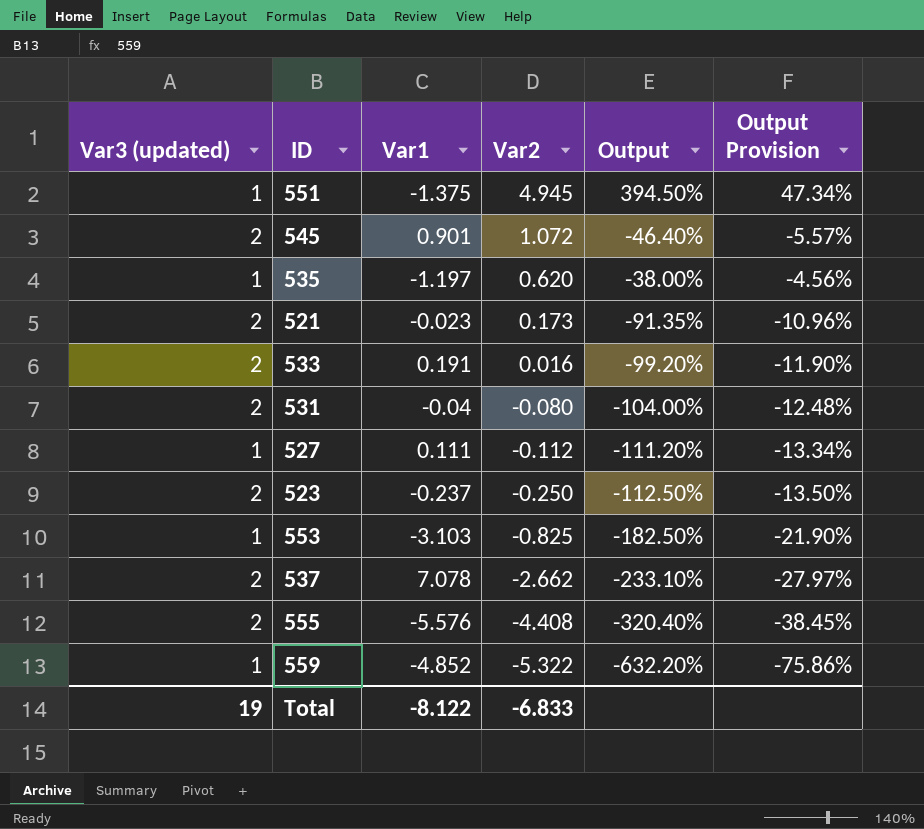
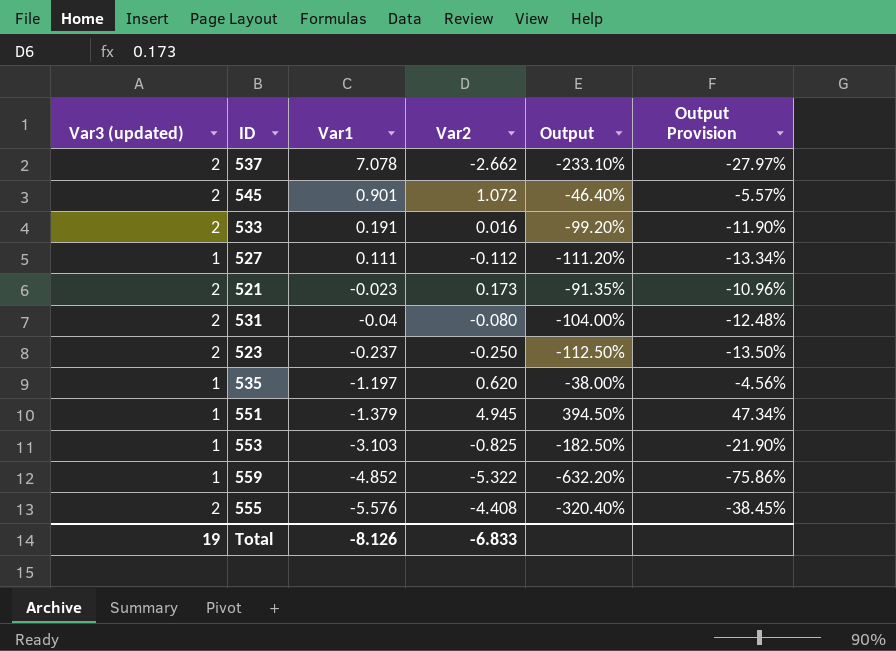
row order: Var2 descending -> Var1 descending
551 | Var1: -1.375 -> -1.379
Total | Var1: -8.122 -> -8.126

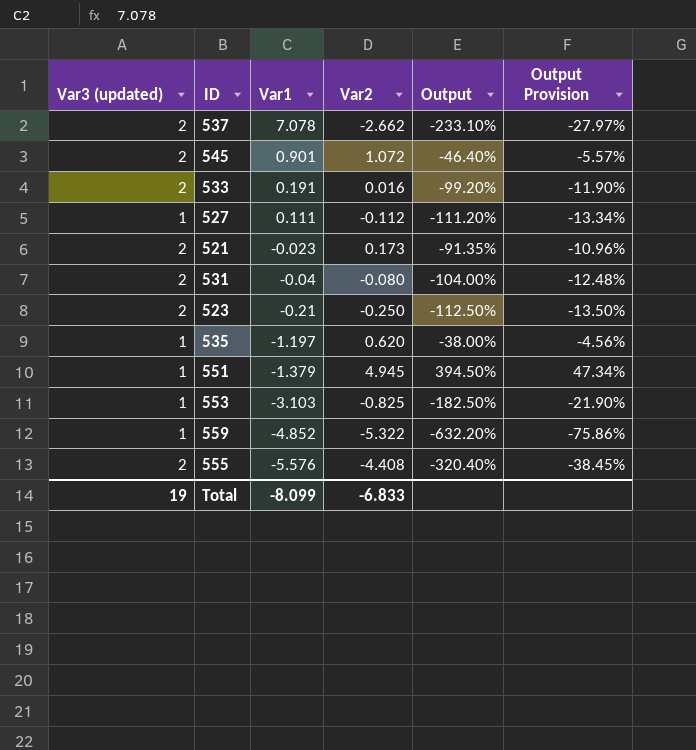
523 | Var1: -0.237 -> -0.21
Total | Var1: -8.126 -> -8.099

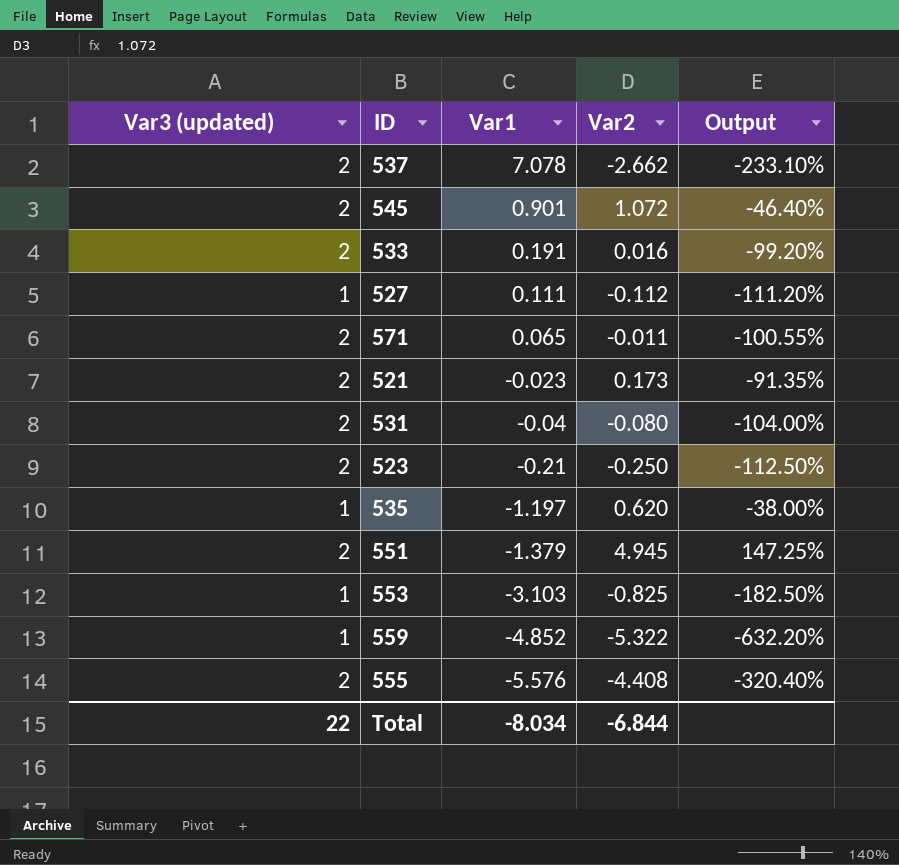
column Output Provision | formula: [Output] * 0.12 -> none
row 571: none -> 2 | 0.065 | -0.011 | -100.55%
551 | Var3 (updated): 1 -> 2
551 | Output: 394.50% -> 147.25%
Total | Var3 (updated): 19 -> 22
Total | Var1: -8.099 -> -8.034
Total | Var2: -6.833 -> -6.844

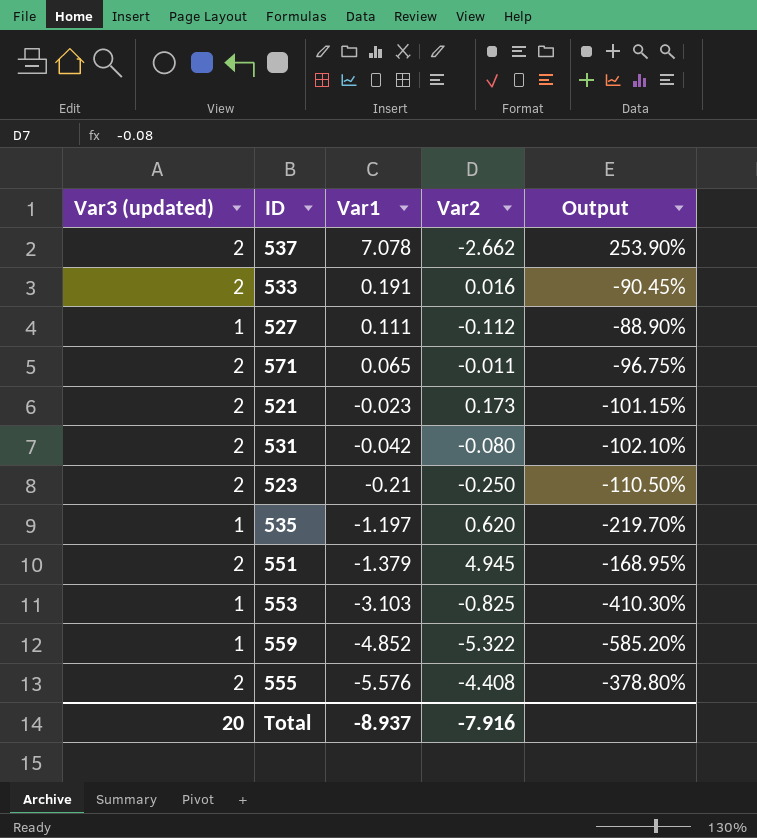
column Output | formula: ([Var2] - [Var3 (updated)]) / [Var3 (updated)] -> ([Var1] - [Var3 (updated)]) / [Var3 (updated)]
row 545: 2 | 0.901 | 1.072 | -46.40% -> none
531 | Var1: -0.04 -> -0.042
Total | Var3 (updated): 22 -> 20
Total | Var1: -8.034 -> -8.937
Total | Var2: -6.844 -> -7.916

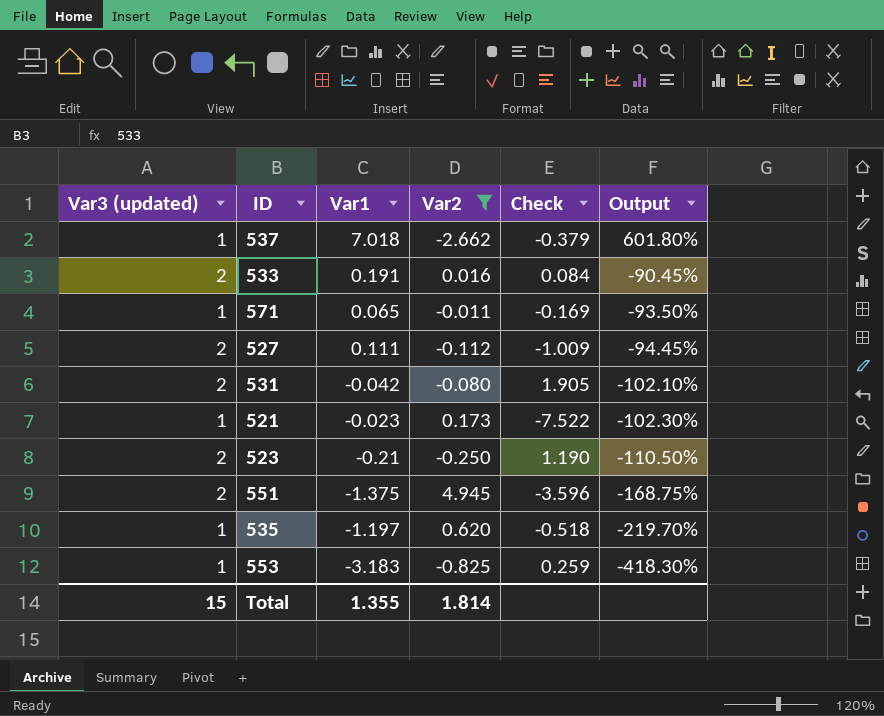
filter: none -> Var2 >= -2.662
row order: Var1 descending -> Output descending
column Check | formula: none -> [Var2] / [Var1]
537 | Var3 (updated): 2 -> 1
537 | Var1: 7.078 -> 7.018
537 | Output: 253.90% -> 601.80%
571 | Var3 (updated): 2 -> 1
571 | Output: -96.75% -> -93.50%
527 | Var3 (updated): 1 -> 2
527 | Output: -88.90% -> -94.45%
521 | Var3 (updated): 2 -> 1
521 | Output: -101.15% -> -102.30%
551 | Var1: -1.379 -> -1.375
551 | Output: -168.95% -> -168.75%
553 | Var1: -3.103 -> -3.183
553 | Output: -410.30% -> -418.30%
Total | Var3 (updated): 20 -> 15
Total | Var1: -8.937 -> 1.355
Total | Var2: -7.916 -> 1.814

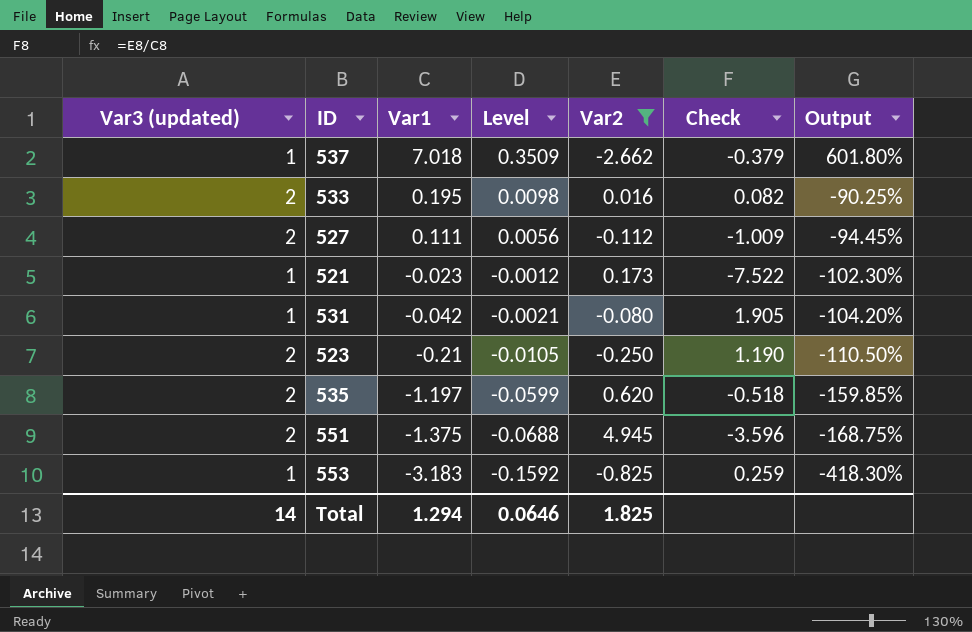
row order: Output descending -> Var1 descending
column Level | formula: none -> [Var1] * 0.05
row 571: 1 | 0.065 | -0.011 | -0.169 | -93.50% -> none
533 | Var1: 0.191 -> 0.195
533 | Check: 0.084 -> 0.082
533 | Output: -90.45% -> -90.25%
531 | Var3 (updated): 2 -> 1
531 | Output: -102.10% -> -104.20%
535 | Var3 (updated): 1 -> 2
535 | Output: -219.70% -> -159.85%
Total | Var3 (updated): 15 -> 14
Total | Var1: 1.355 -> 1.294
Total | Var2: 1.814 -> 1.825

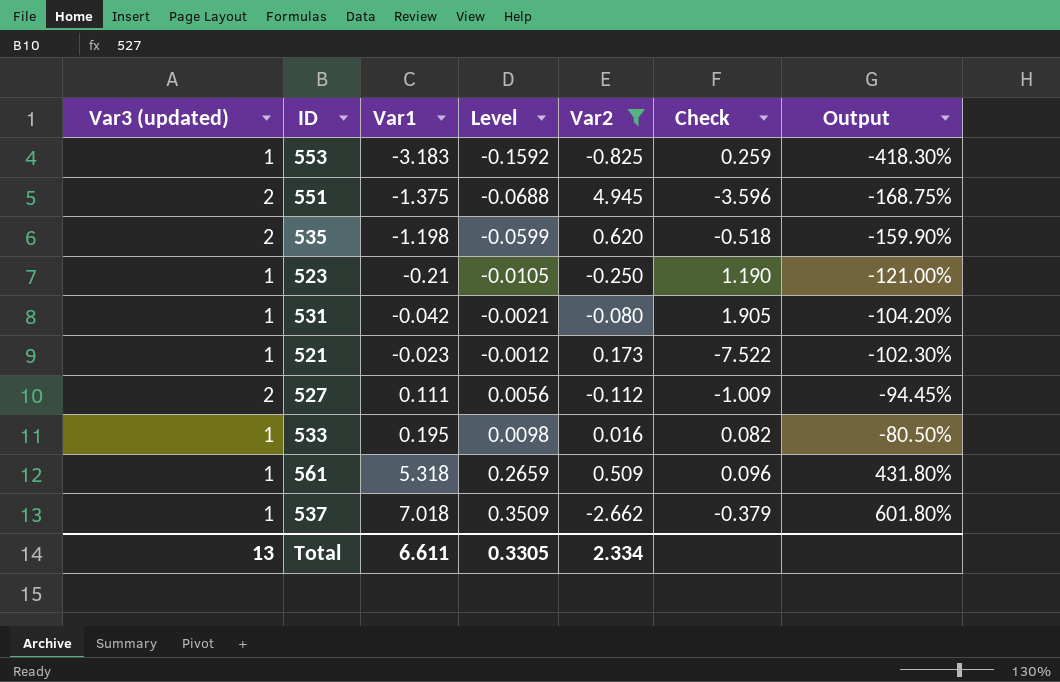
row order: Var1 descending -> Var1 ascending
535 | Var1: -1.197 -> -1.198
535 | Output: -159.85% -> -159.90%
523 | Var3 (updated): 2 -> 1
523 | Output: -110.50% -> -121.00%
533 | Var3 (updated): 2 -> 1
533 | Output: -90.25% -> -80.50%
row 561: none -> 1 | 5.318 | 0.2659 | 0.509 | 0.096 | 431.80%
Total | Var3 (updated): 14 -> 13
Total | Var1: 1.294 -> 6.611
Total | Level: 0.0646 -> 0.3305
Total | Var2: 1.825 -> 2.334

